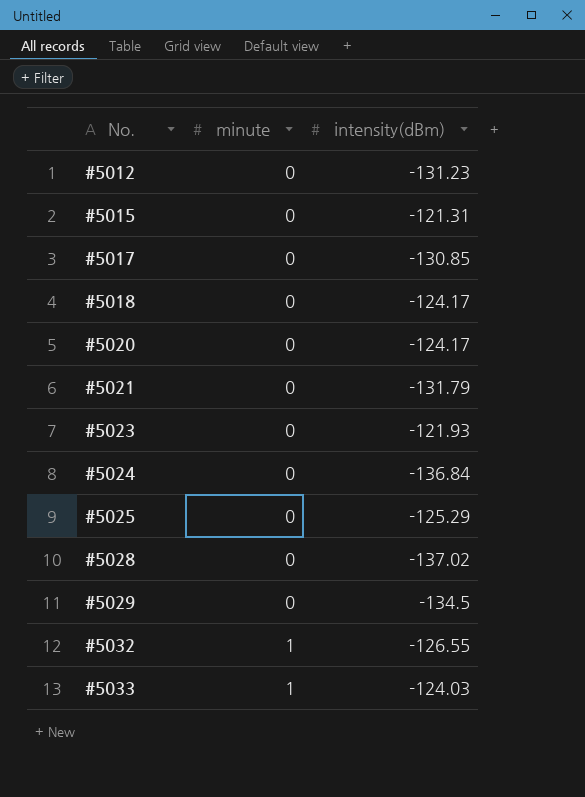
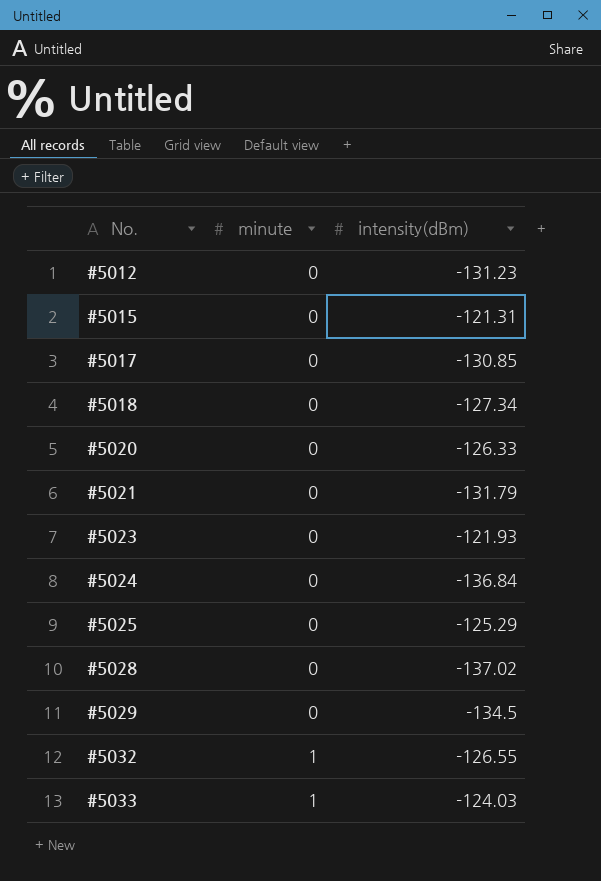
#5018 | intensity(dBm): -124.17 -> -127.34
#5020 | intensity(dBm): -124.17 -> -126.33

